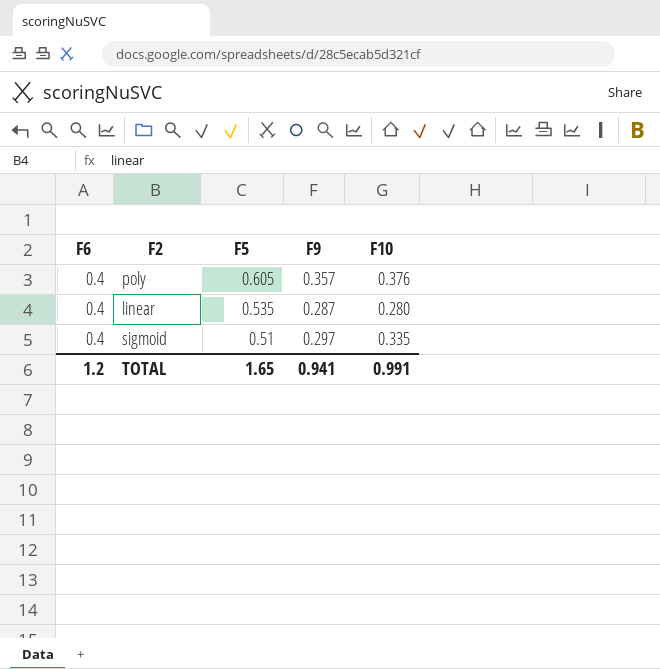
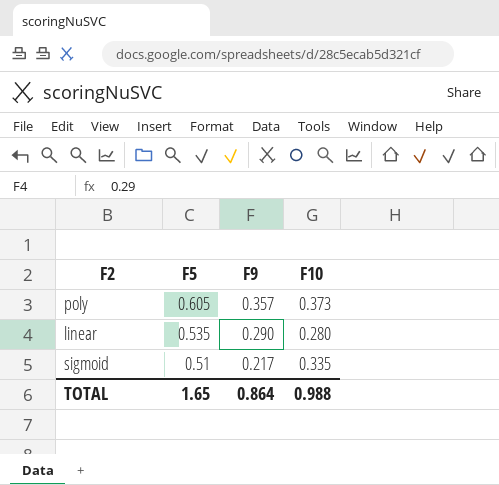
column F6 | position: 1 -> none
poly | F10: 0.376 -> 0.373
linear | F9: 0.287 -> 0.290
sigmoid | F9: 0.297 -> 0.217
TOTAL | F9: 0.941 -> 0.864
TOTAL | F10: 0.991 -> 0.988

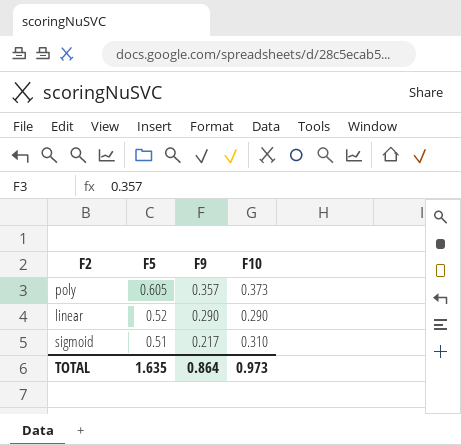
linear | F5: 0.535 -> 0.52
linear | F10: 0.280 -> 0.290
sigmoid | F10: 0.335 -> 0.310
TOTAL | F5: 1.65 -> 1.635
TOTAL | F10: 0.988 -> 0.973

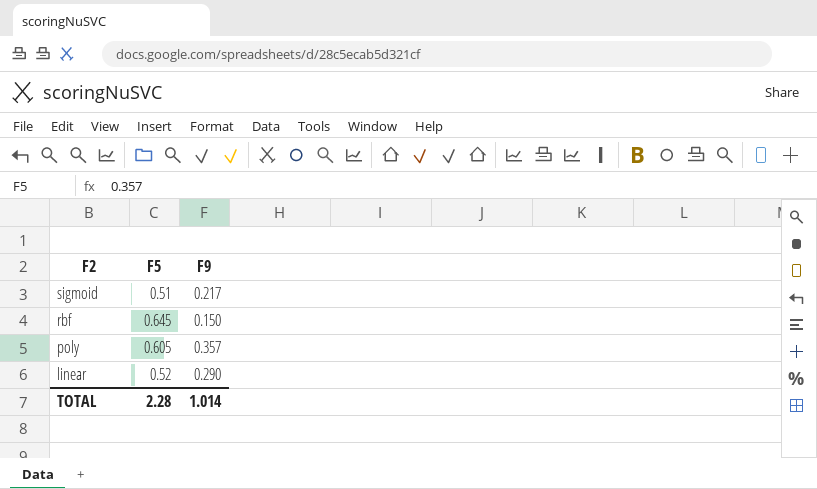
row order: F5 descending -> F2 descending
column F10 | position: 4 -> none
row rbf: none -> 0.645 | 0.150
TOTAL | F5: 1.635 -> 2.28
TOTAL | F9: 0.864 -> 1.014

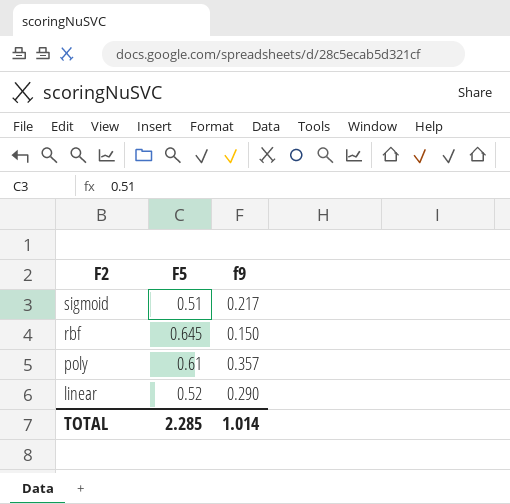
column name: F9 -> f9
poly | F5: 0.605 -> 0.61
TOTAL | F5: 2.28 -> 2.285

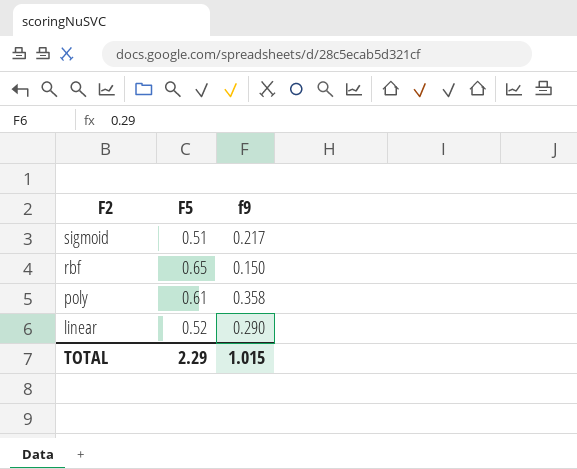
rbf | F5: 0.645 -> 0.65
poly | f9: 0.357 -> 0.358
TOTAL | F5: 2.285 -> 2.29
TOTAL | f9: 1.014 -> 1.015

